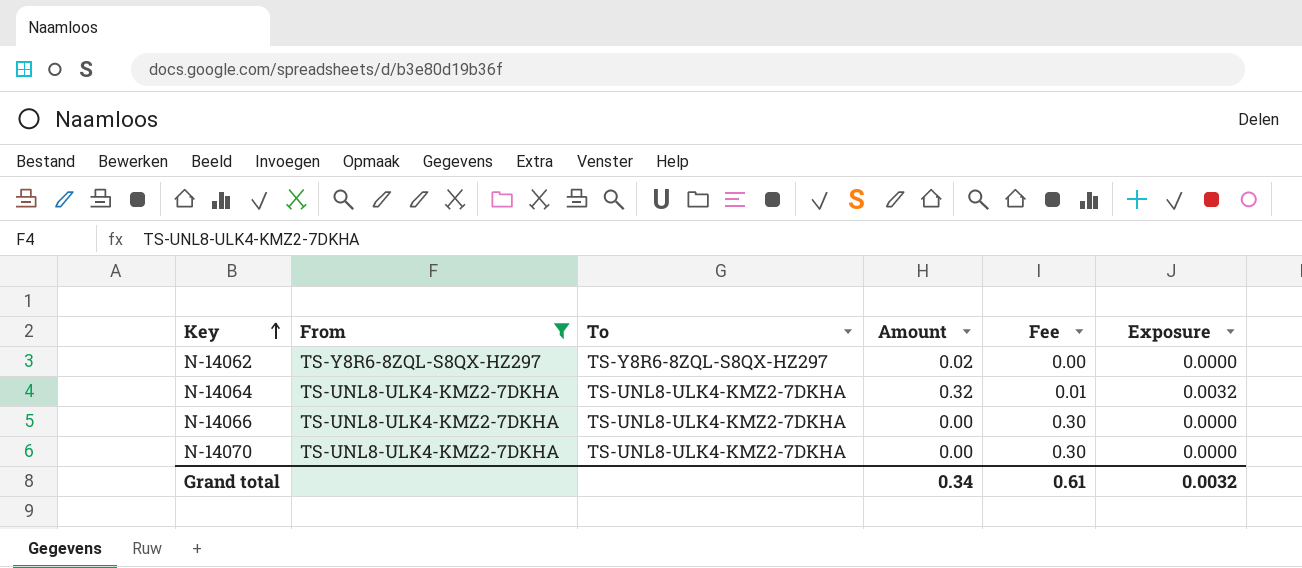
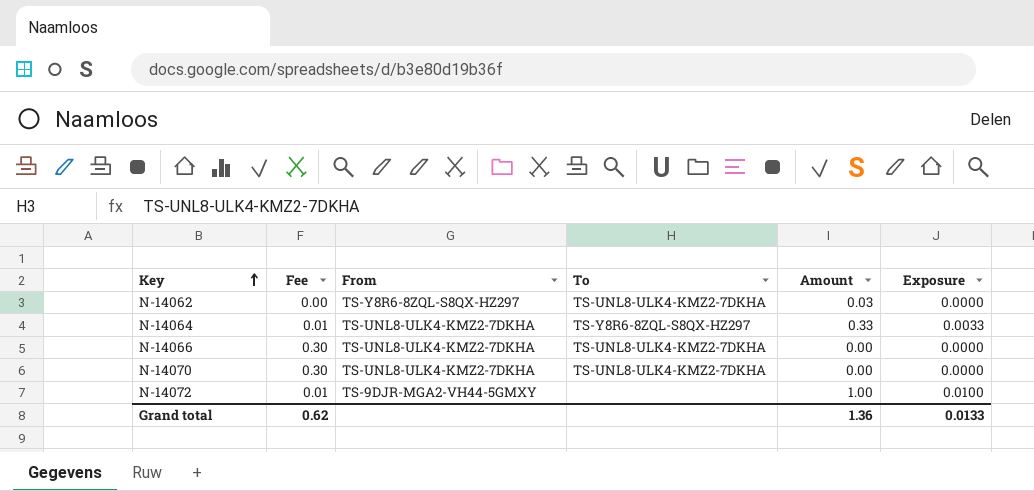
filter: From != TS-9DJR-MGA2-VH44-5GMXY -> none
column Fee | position: 5 -> 2
N-14062 | To: TS-Y8R6-8ZQL-S8QX-HZ297 -> TS-UNL8-ULK4-KMZ2-7DKHA
N-14062 | Amount: 0.02 -> 0.03
N-14064 | To: TS-UNL8-ULK4-KMZ2-7DKHA -> TS-Y8R6-8ZQL-S8QX-HZ297
N-14064 | Amount: 0.32 -> 0.33
N-14064 | Exposure: 0.0032 -> 0.0033
Grand total | Fee: 0.61 -> 0.62
Grand total | Amount: 0.34 -> 1.36
Grand total | Exposure: 0.0032 -> 0.0133

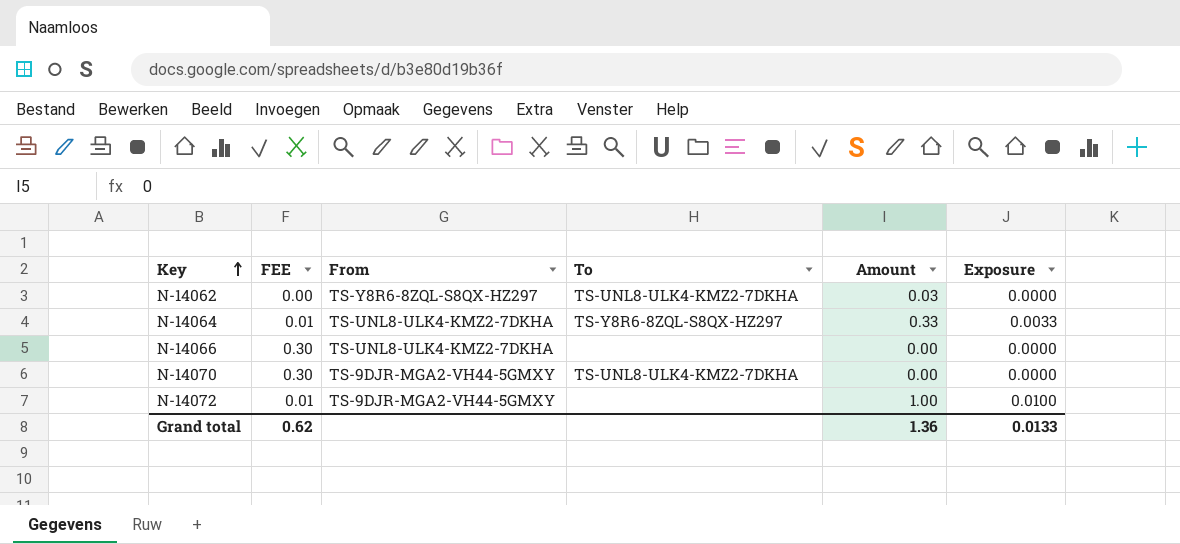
column name: Fee -> FEE
N-14066 | To: TS-UNL8-ULK4-KMZ2-7DKHA -> none
N-14070 | From: TS-UNL8-ULK4-KMZ2-7DKHA -> TS-9DJR-MGA2-VH44-5GMXY

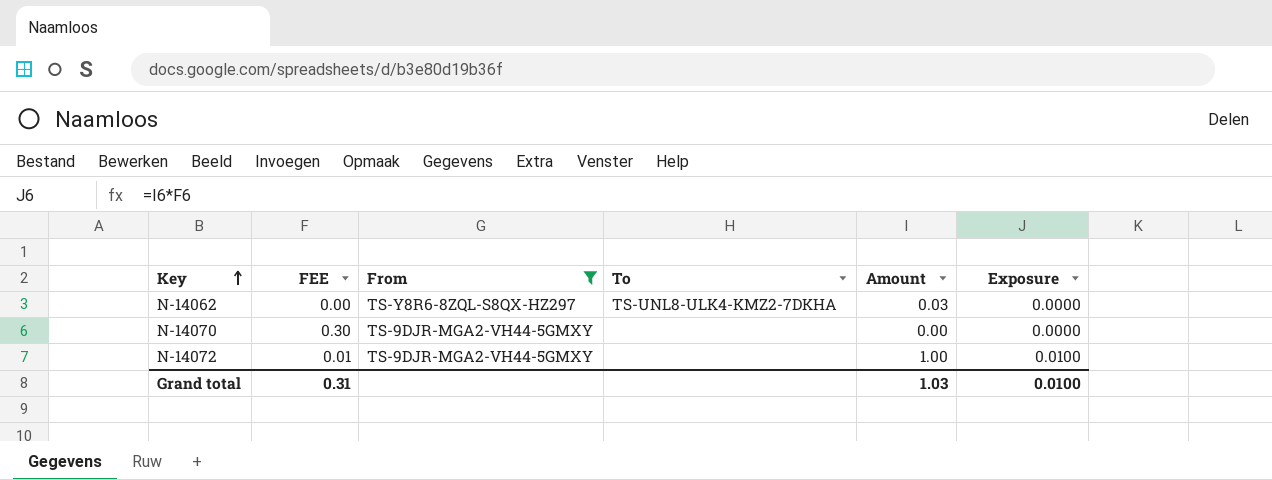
filter: none -> From != TS-UNL8-ULK4-KMZ2-7DKHA
N-14070 | To: TS-UNL8-ULK4-KMZ2-7DKHA -> none
Grand total | FEE: 0.62 -> 0.31
Grand total | Amount: 1.36 -> 1.03
Grand total | Exposure: 0.0133 -> 0.0100

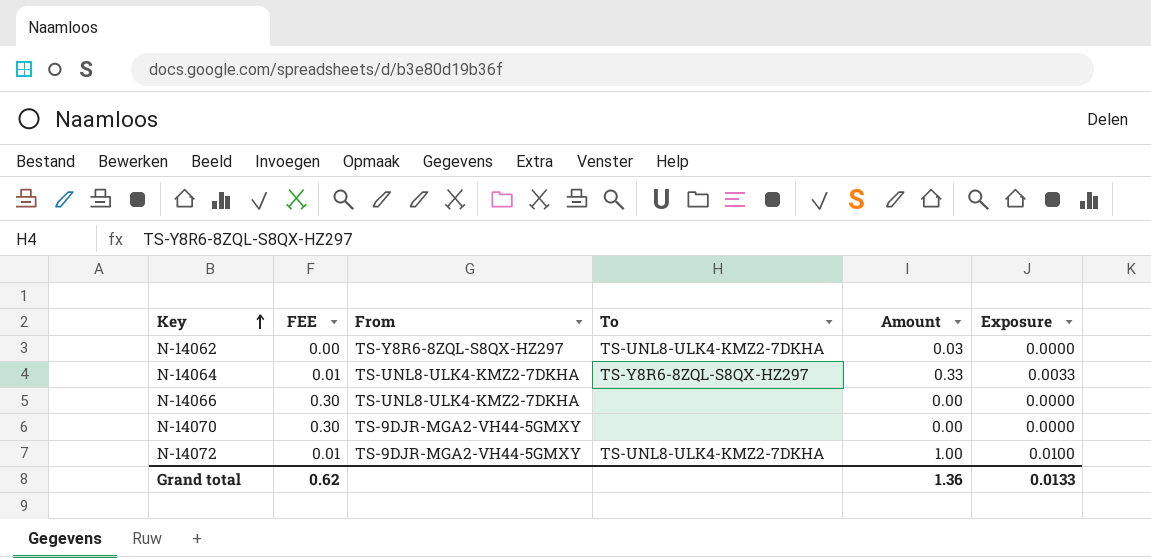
filter: From != TS-UNL8-ULK4-KMZ2-7DKHA -> none
N-14072 | To: none -> TS-UNL8-ULK4-KMZ2-7DKHA
Grand total | FEE: 0.31 -> 0.62
Grand total | Amount: 1.03 -> 1.36
Grand total | Exposure: 0.0100 -> 0.0133

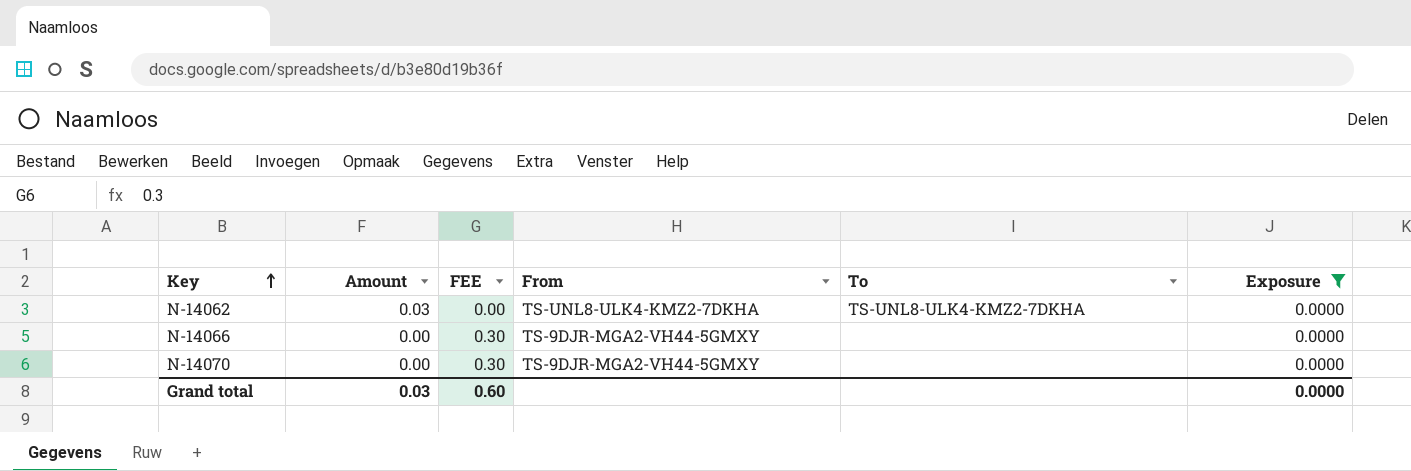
filter: none -> Exposure = 0.0000
column Amount | position: 5 -> 2
N-14062 | From: TS-Y8R6-8ZQL-S8QX-HZ297 -> TS-UNL8-ULK4-KMZ2-7DKHA
N-14066 | From: TS-UNL8-ULK4-KMZ2-7DKHA -> TS-9DJR-MGA2-VH44-5GMXY
Grand total | Amount: 1.36 -> 0.03
Grand total | FEE: 0.62 -> 0.60
Grand total | Exposure: 0.0133 -> 0.0000

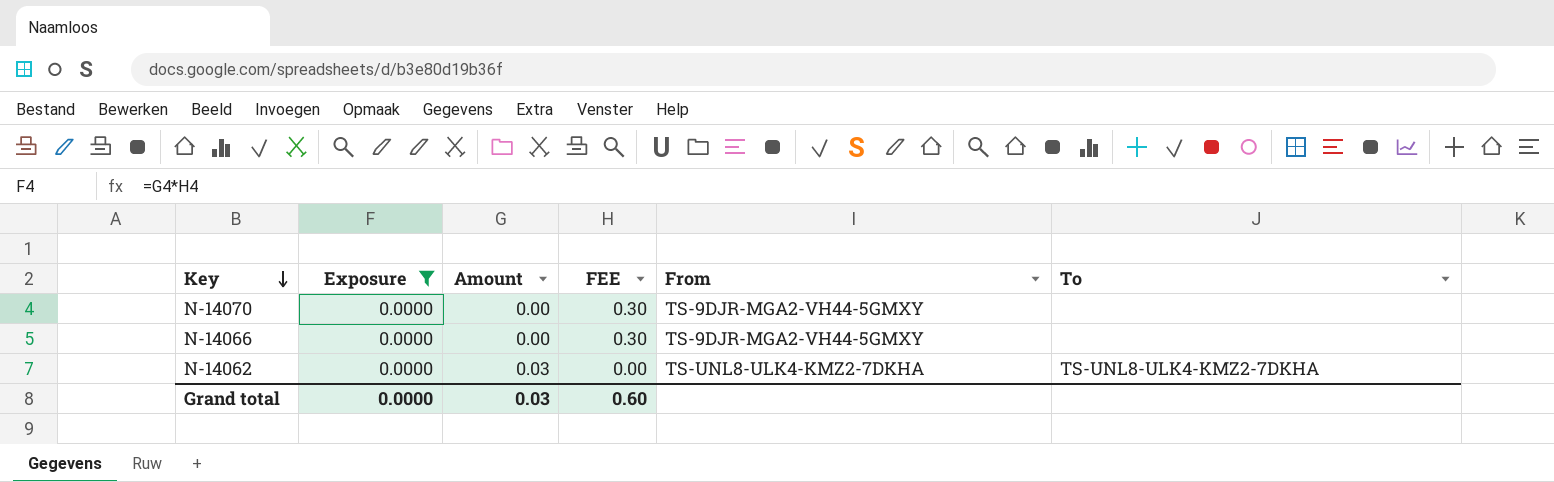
row order: Key ascending -> Key descending
column Exposure | position: 6 -> 2

